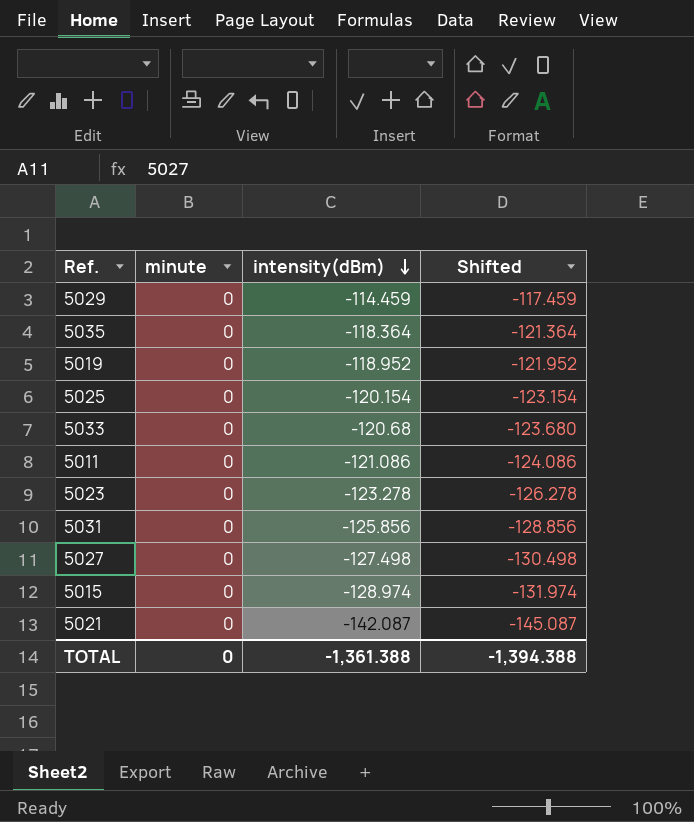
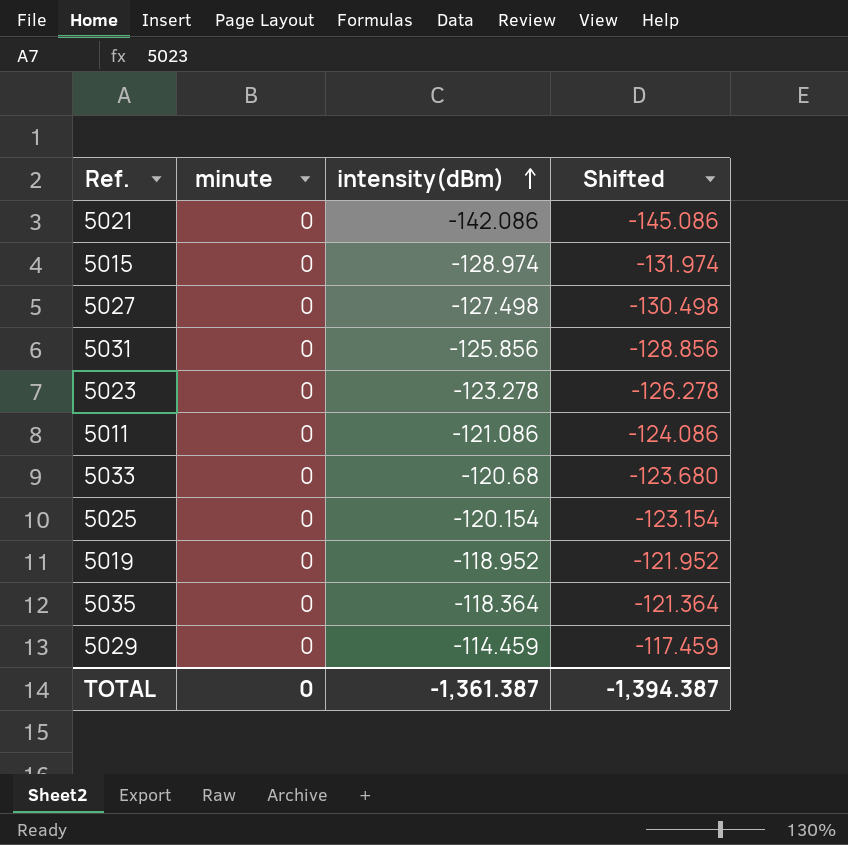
row order: intensity(dBm) descending -> intensity(dBm) ascending
5021 | intensity(dBm): -142.087 -> -142.086
5021 | Shifted: -145.087 -> -145.086
TOTAL | intensity(dBm): -1,361.388 -> -1,361.387
TOTAL | Shifted: -1,394.388 -> -1,394.387

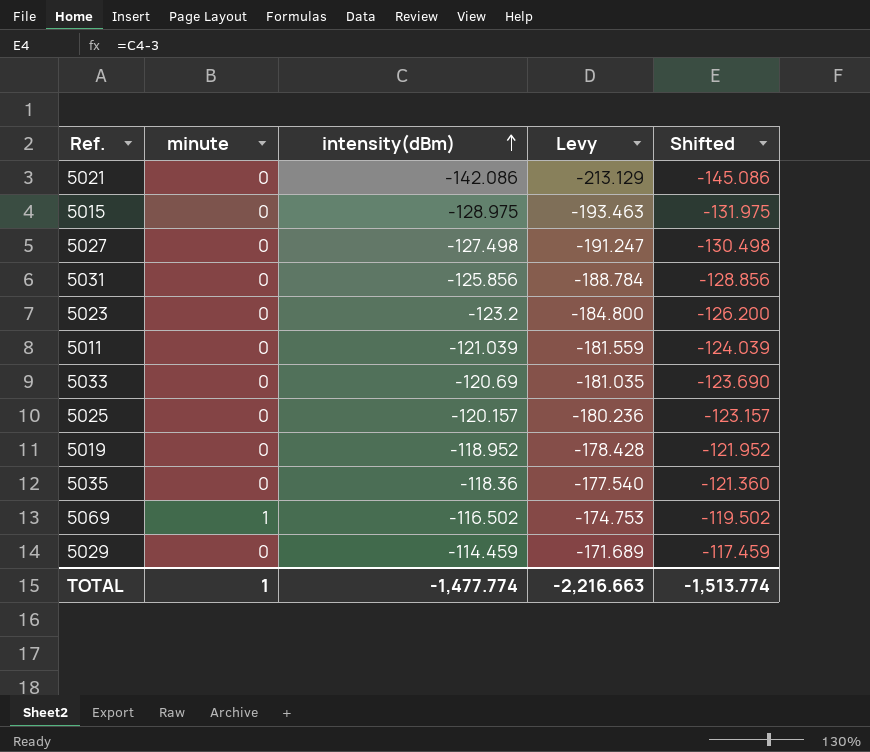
column Levy | formula: none -> [intensity(dBm)] * 1.5
5015 | intensity(dBm): -128.974 -> -128.975
5015 | Shifted: -131.974 -> -131.975
5023 | intensity(dBm): -123.278 -> -123.2
5023 | Shifted: -126.278 -> -126.200
5011 | intensity(dBm): -121.086 -> -121.039
5011 | Shifted: -124.086 -> -124.039
5033 | intensity(dBm): -120.68 -> -120.69
5033 | Shifted: -123.680 -> -123.690
5025 | intensity(dBm): -120.154 -> -120.157
5025 | Shifted: -123.154 -> -123.157
5035 | intensity(dBm): -118.364 -> -118.36
5035 | Shifted: -121.364 -> -121.360
row 5069: none -> 1 | -116.502 | -174.753 | -119.502
TOTAL | minute: 0 -> 1
TOTAL | intensity(dBm): -1,361.387 -> -1,477.774
TOTAL | Shifted: -1,394.387 -> -1,513.774

